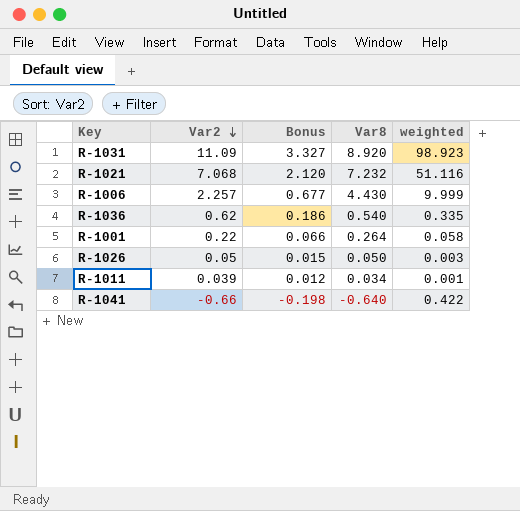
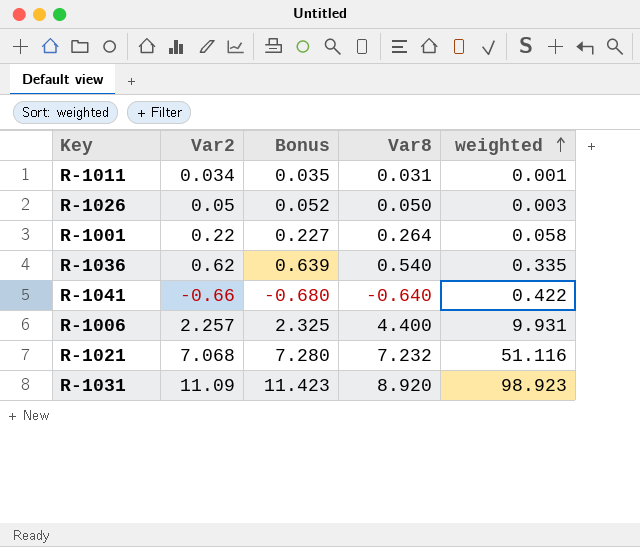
row order: Var2 descending -> weighted ascending
column Bonus | formula: [Var2] * 0.3 -> [Var2] * 1.03
R-1011 | Var2: 0.039 -> 0.034
R-1011 | Var8: 0.034 -> 0.031
R-1006 | Var8: 4.430 -> 4.400
R-1006 | weighted: 9.999 -> 9.931

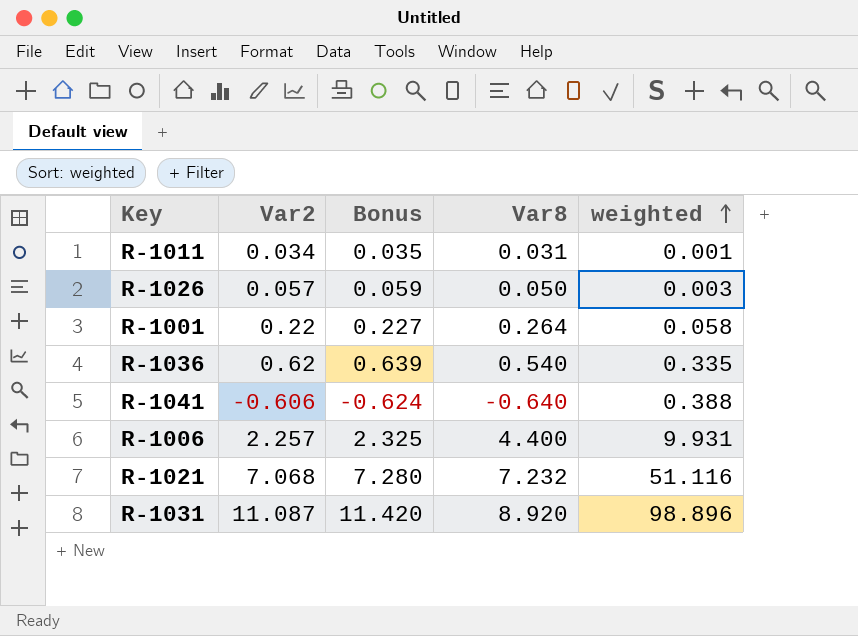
R-1026 | Var2: 0.05 -> 0.057
R-1026 | Bonus: 0.052 -> 0.059
R-1041 | Var2: -0.66 -> -0.606
R-1041 | Bonus: -0.680 -> -0.624
R-1041 | weighted: 0.422 -> 0.388
R-1031 | Var2: 11.09 -> 11.087
R-1031 | Bonus: 11.423 -> 11.420
R-1031 | weighted: 98.923 -> 98.896

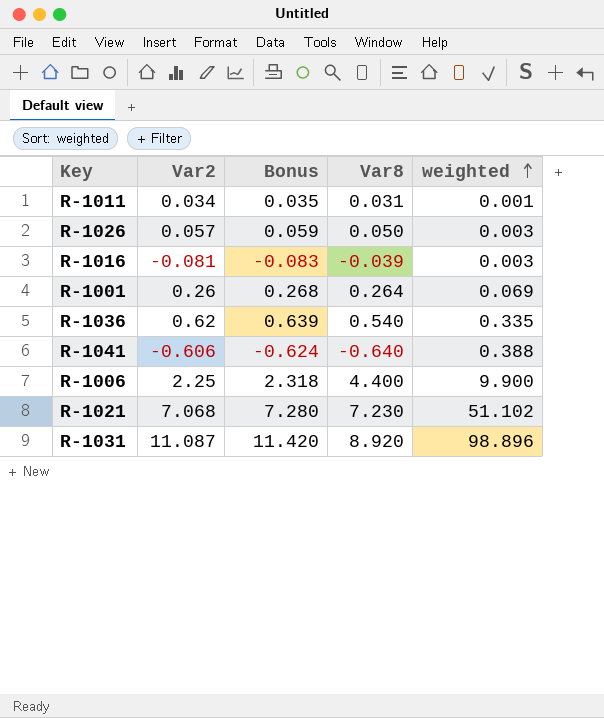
row R-1016: none -> -0.081 | -0.083 | -0.039 | 0.003
R-1001 | Var2: 0.22 -> 0.26
R-1001 | Bonus: 0.227 -> 0.268
R-1001 | weighted: 0.058 -> 0.069
R-1006 | Var2: 2.257 -> 2.25
R-1006 | Bonus: 2.325 -> 2.318
R-1006 | weighted: 9.931 -> 9.900
R-1021 | Var8: 7.232 -> 7.230
R-1021 | weighted: 51.116 -> 51.102

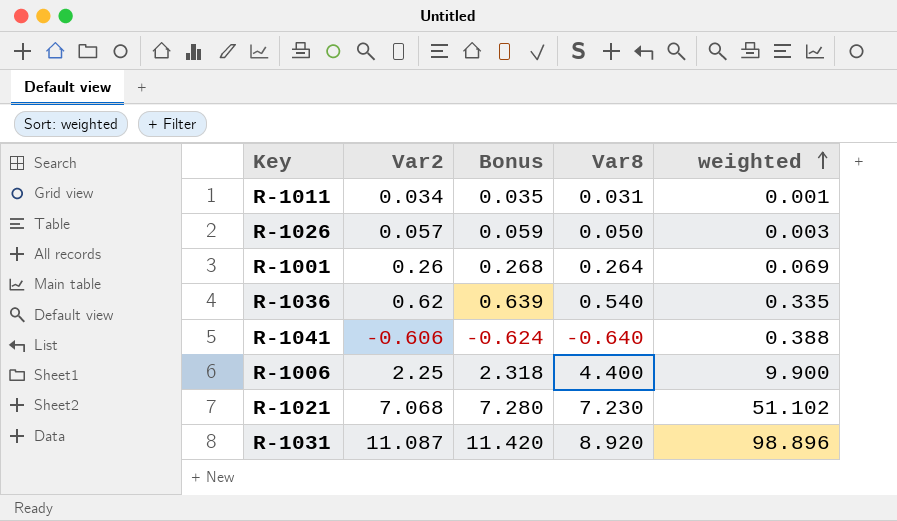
row R-1016: -0.081 | -0.083 | -0.039 | 0.003 -> none

